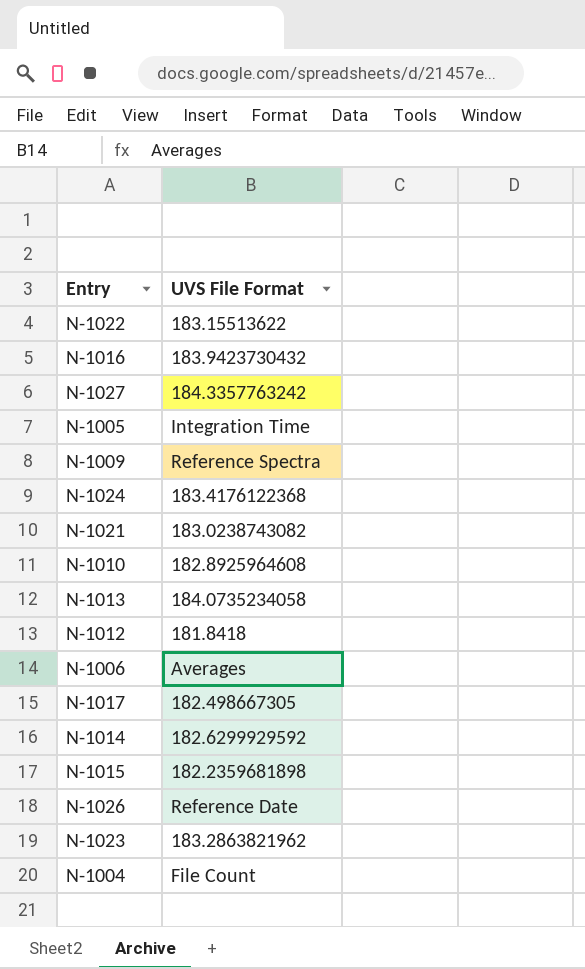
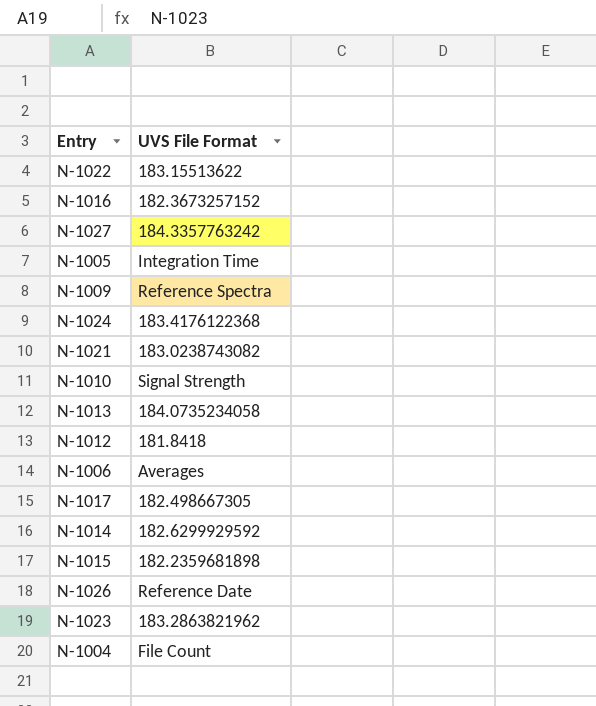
N-1016 | UVS File Format: 183.9423730432 -> 182.3673257152
N-1010 | UVS File Format: 182.8925964608 -> Signal Strength

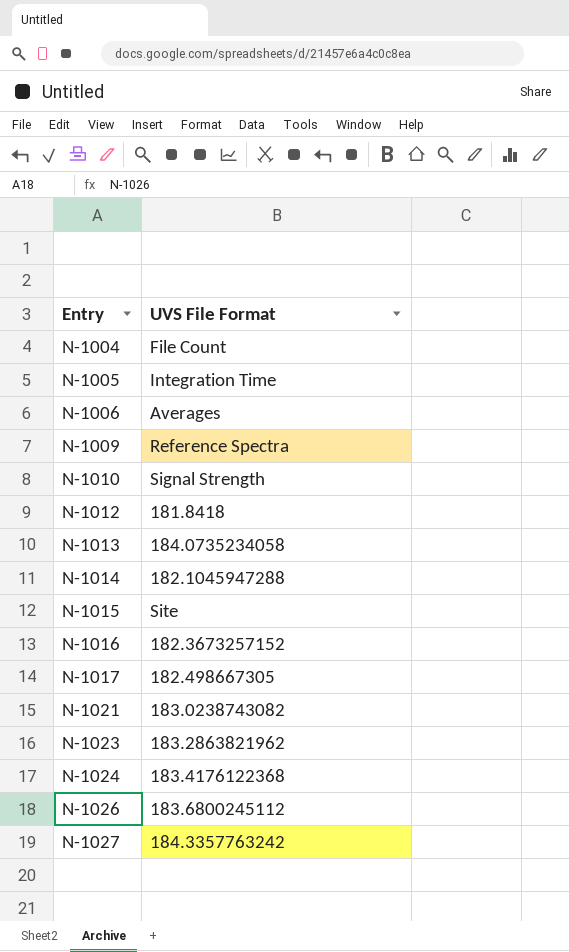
row order: none -> Entry ascending
row N-1022: 183.15513622 -> none
N-1014 | UVS File Format: 182.6299929592 -> 182.1045947288
N-1015 | UVS File Format: 182.2359681898 -> Site
N-1026 | UVS File Format: Reference Date -> 183.6800245112

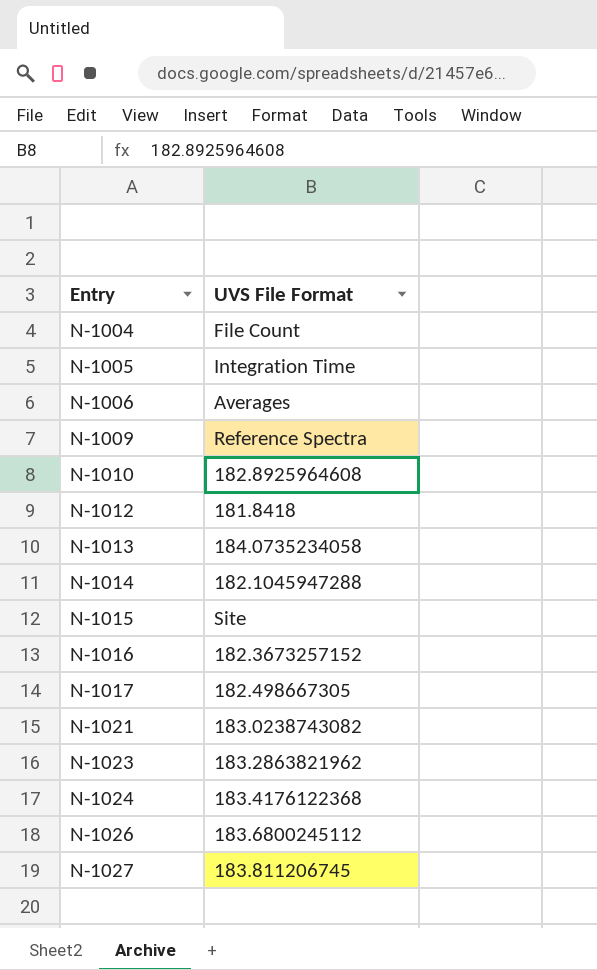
N-1010 | UVS File Format: Signal Strength -> 182.8925964608
N-1027 | UVS File Format: 184.3357763242 -> 183.811206745

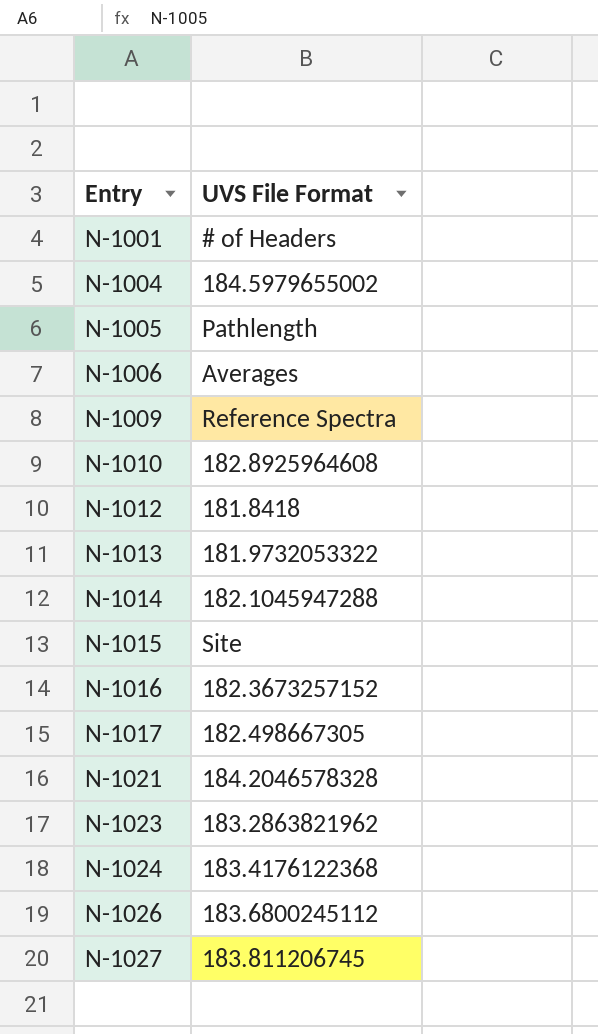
row N-1001: none -> # of Headers
N-1004 | UVS File Format: File Count -> 184.5979655002
N-1005 | UVS File Format: Integration Time -> Pathlength
N-1013 | UVS File Format: 184.0735234058 -> 181.9732053322
N-1021 | UVS File Format: 183.0238743082 -> 184.2046578328

